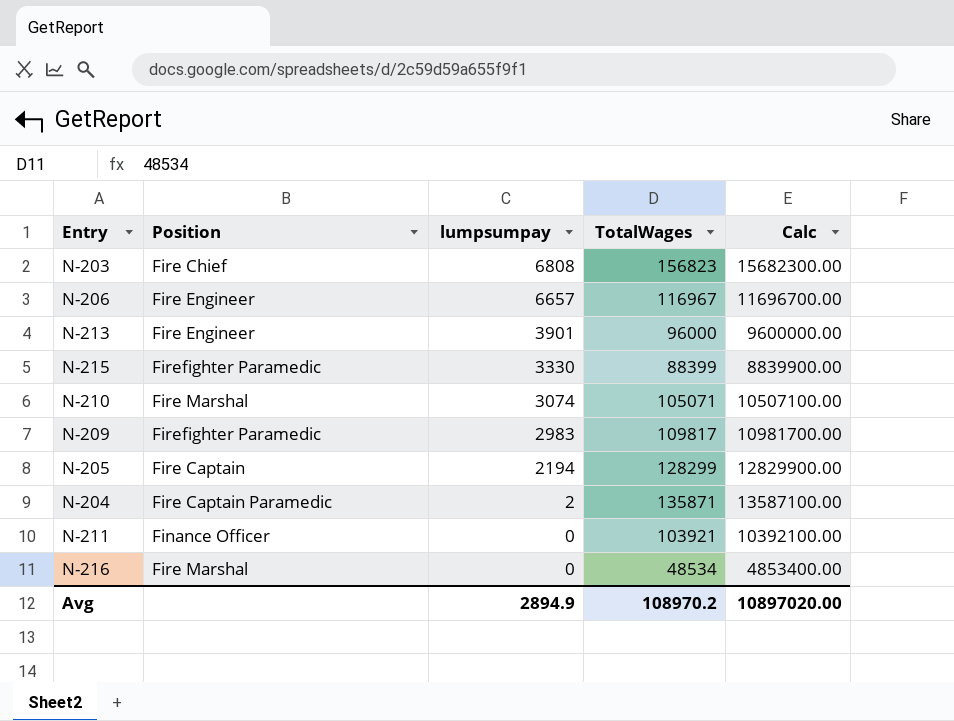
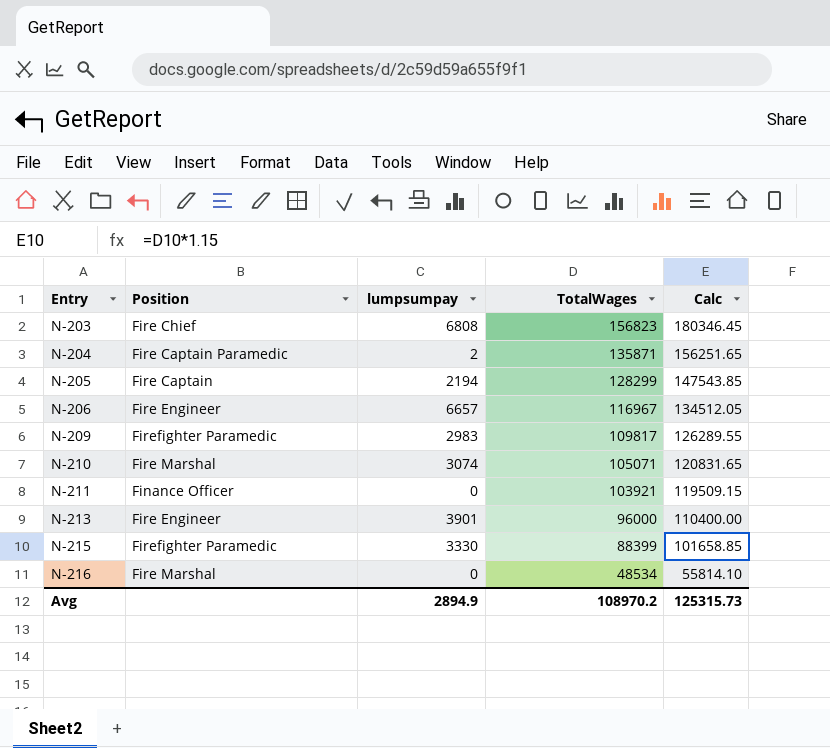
row order: lumpsumpay descending -> Entry ascending
column Calc | formula: [TotalWages] * 100 -> [TotalWages] * 1.15
Avg | Calc: 10897020.00 -> 125315.73

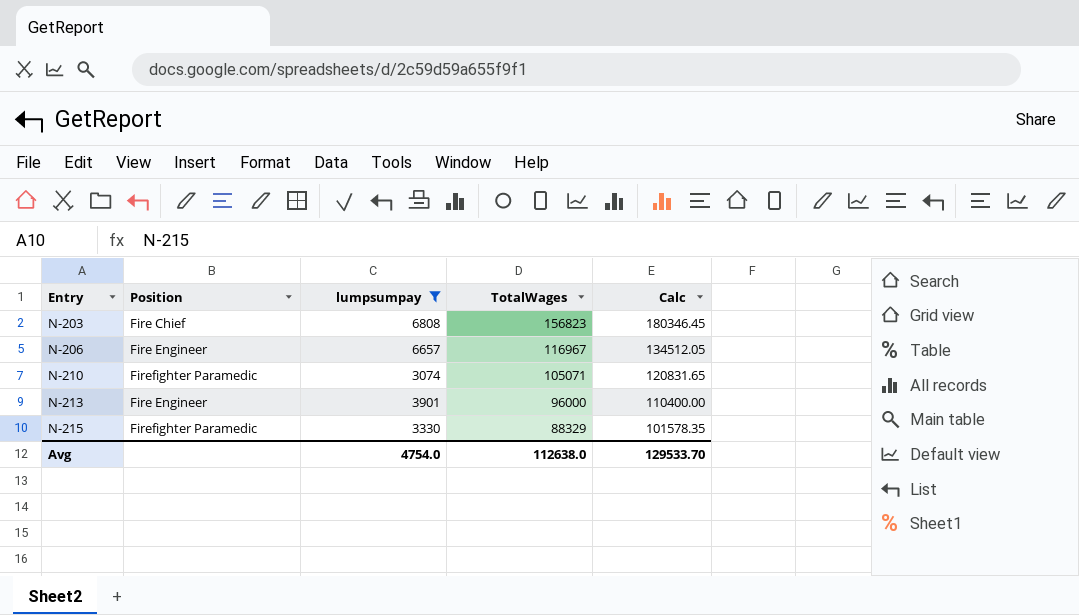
filter: none -> lumpsumpay >= 3074
N-210 | Position: Fire Marshal -> Firefighter Paramedic
N-215 | TotalWages: 88399 -> 88329
N-215 | Calc: 101658.85 -> 101578.35
Avg | lumpsumpay: 2894.9 -> 4754.0
Avg | TotalWages: 108970.2 -> 112638.0
Avg | Calc: 125315.73 -> 129533.70

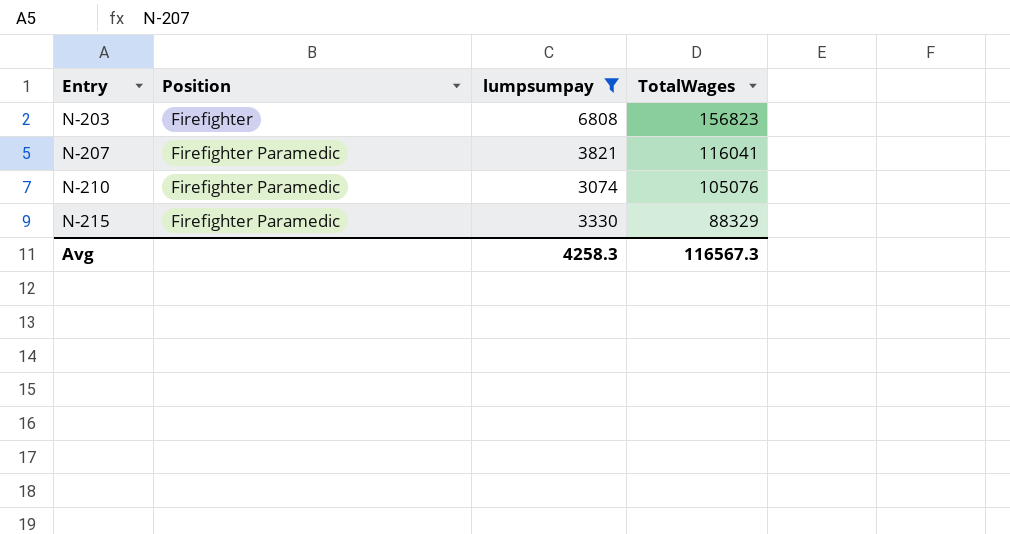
column Calc | formula: [TotalWages] * 1.15 -> none
row N-206: Fire Engineer | 6657 | 116967 | 134512.05 -> none
row N-213: Fire Engineer | 3901 | 96000 | 110400.00 -> none
N-203 | Position: Fire Chief -> Firefighter
row N-207: none -> Firefighter Paramedic | 3821 | 116041
N-210 | TotalWages: 105071 -> 105076
Avg | lumpsumpay: 4754.0 -> 4258.3
Avg | TotalWages: 112638.0 -> 116567.3

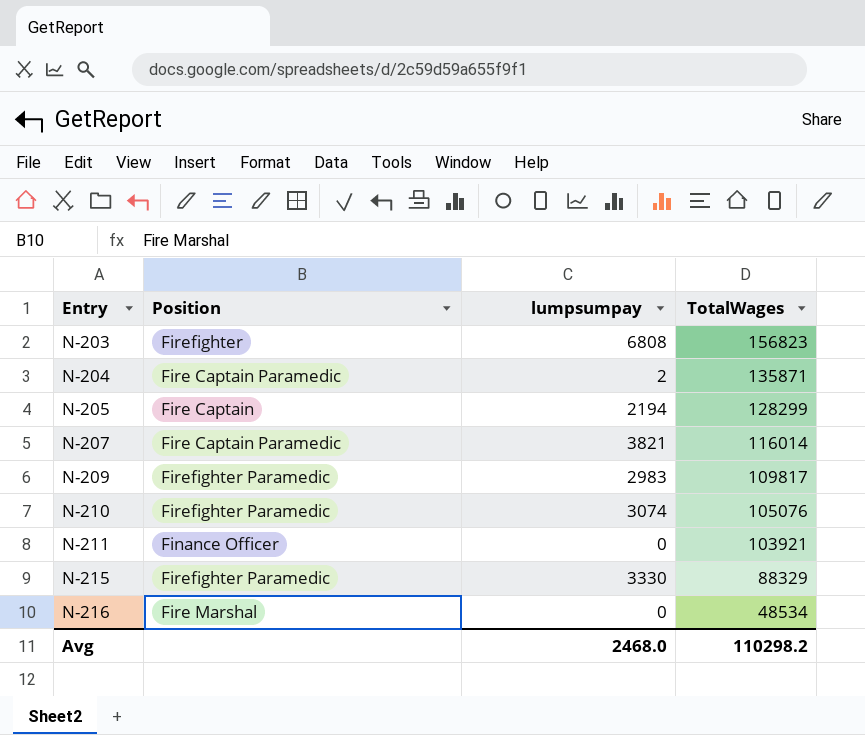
filter: lumpsumpay >= 3074 -> none
N-207 | Position: Firefighter Paramedic -> Fire Captain Paramedic
N-207 | TotalWages: 116041 -> 116014
Avg | lumpsumpay: 4258.3 -> 2468.0
Avg | TotalWages: 116567.3 -> 110298.2

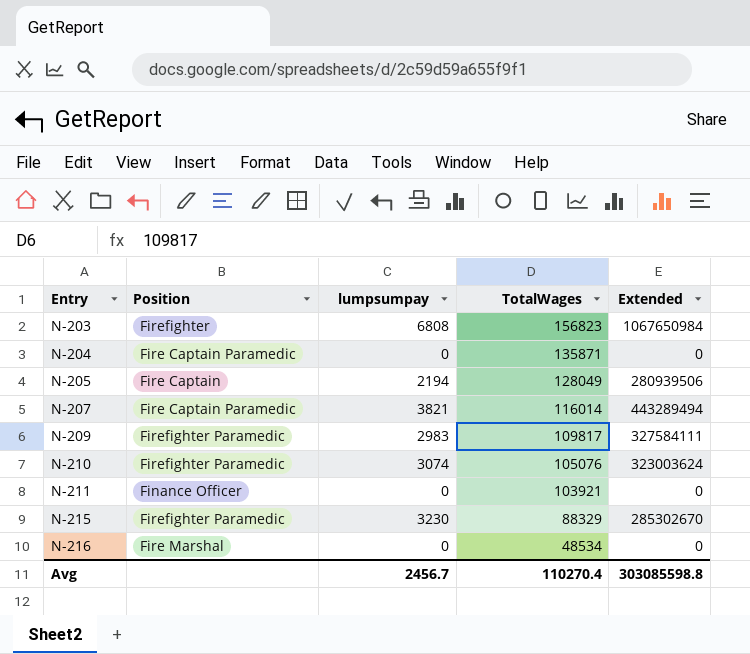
column Extended | formula: none -> [lumpsumpay] * [TotalWages]
N-204 | lumpsumpay: 2 -> 0
N-205 | TotalWages: 128299 -> 128049
N-215 | lumpsumpay: 3330 -> 3230
Avg | lumpsumpay: 2468.0 -> 2456.7
Avg | TotalWages: 110298.2 -> 110270.4

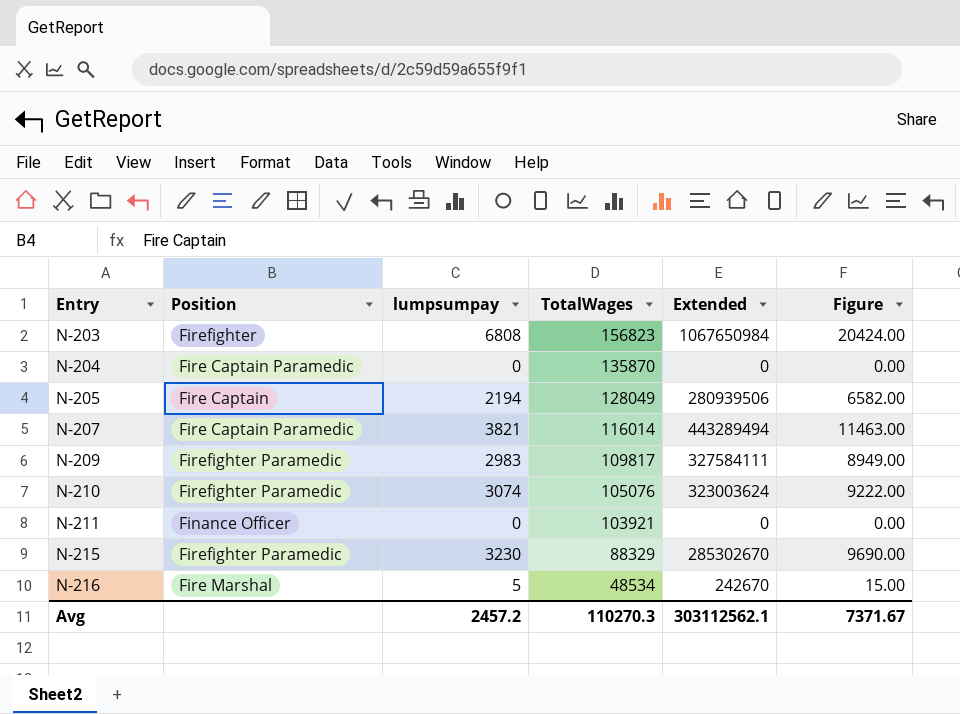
column Figure | formula: none -> [lumpsumpay] * 3
N-204 | TotalWages: 135871 -> 135870
N-216 | lumpsumpay: 0 -> 5
N-216 | Extended: 0 -> 242670
Avg | lumpsumpay: 2456.7 -> 2457.2
Avg | TotalWages: 110270.4 -> 110270.3
Avg | Extended: 303085598.8 -> 303112562.1

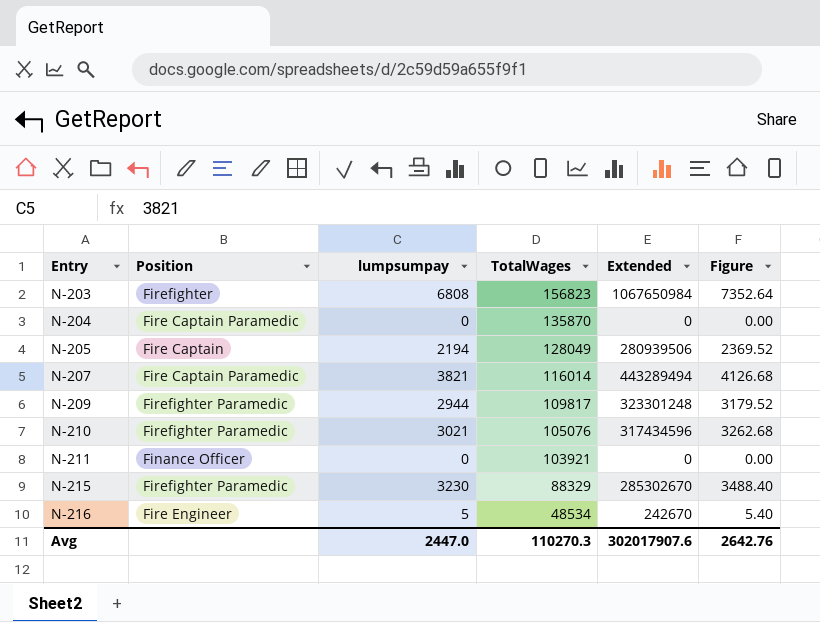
column Figure | formula: [lumpsumpay] * 3 -> [lumpsumpay] * 1.08
N-209 | lumpsumpay: 2983 -> 2944
N-209 | Extended: 327584111 -> 323301248
N-210 | lumpsumpay: 3074 -> 3021
N-210 | Extended: 323003624 -> 317434596
N-216 | Position: Fire Marshal -> Fire Engineer
Avg | lumpsumpay: 2457.2 -> 2447.0
Avg | Extended: 303112562.1 -> 302017907.6
Avg | Figure: 7371.67 -> 2642.76

